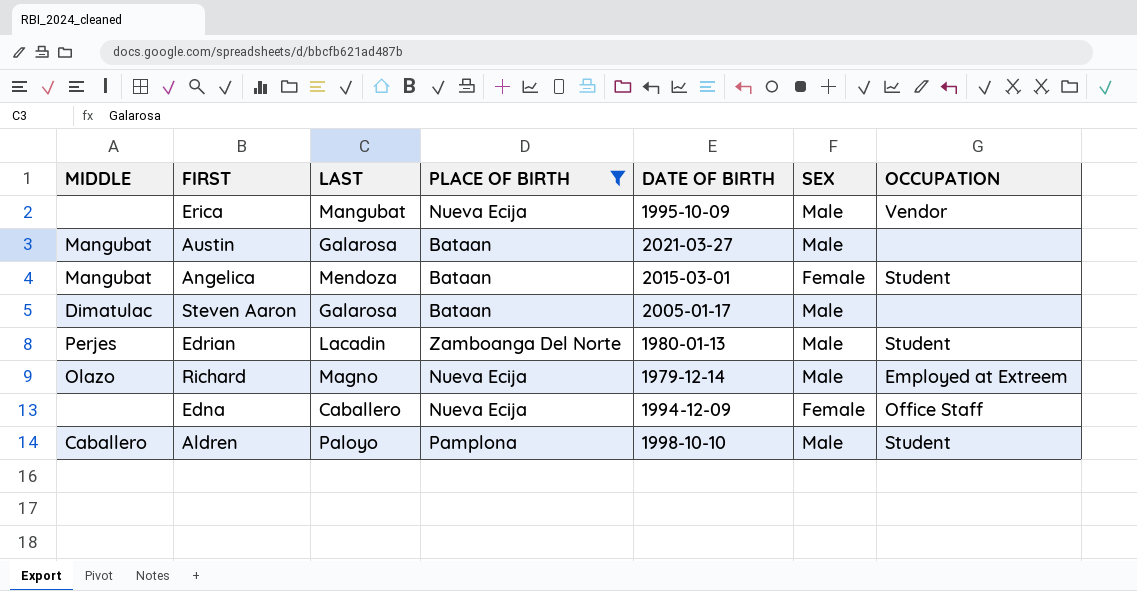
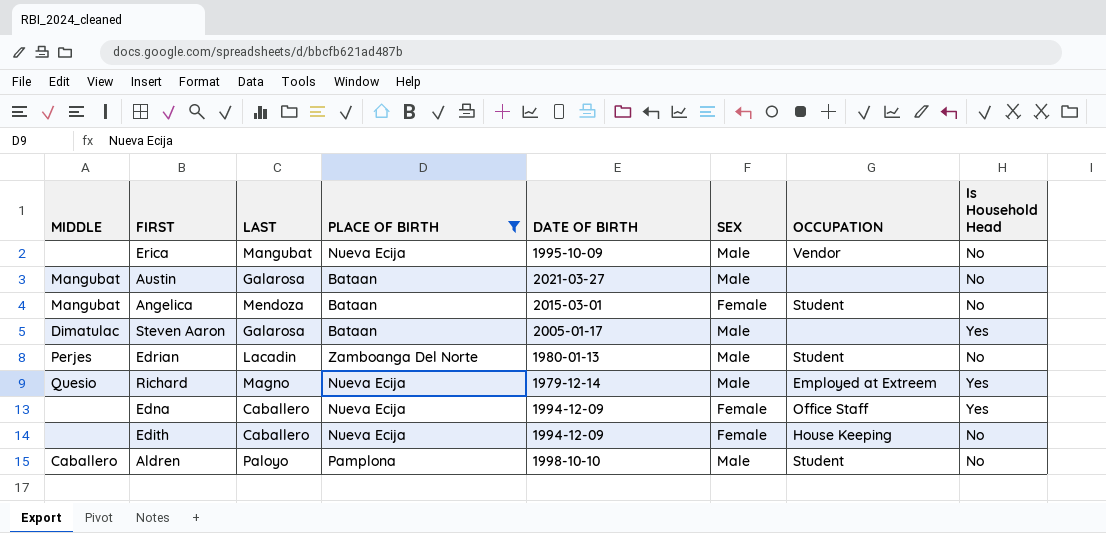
column Is Household Head | position: none -> 8
Richard | MIDDLE: Olazo -> Quesio
row Edith: none -> none | Caballero | Nueva Ecija | 1994-12-09 | Female | House Keeping | No

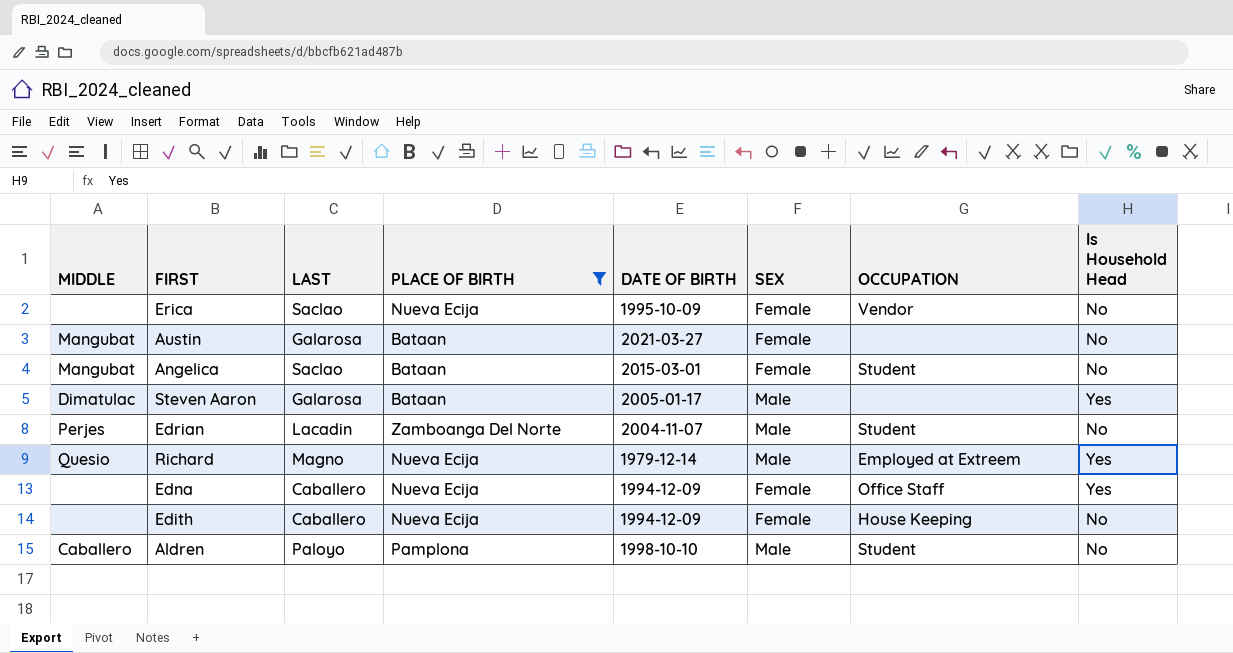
Erica | LAST: Mangubat -> Saclao
Erica | SEX: Male -> Female
Austin | SEX: Male -> Female
Angelica | LAST: Mendoza -> Saclao
Edrian | DATE OF BIRTH: 1980-01-13 -> 2004-11-07

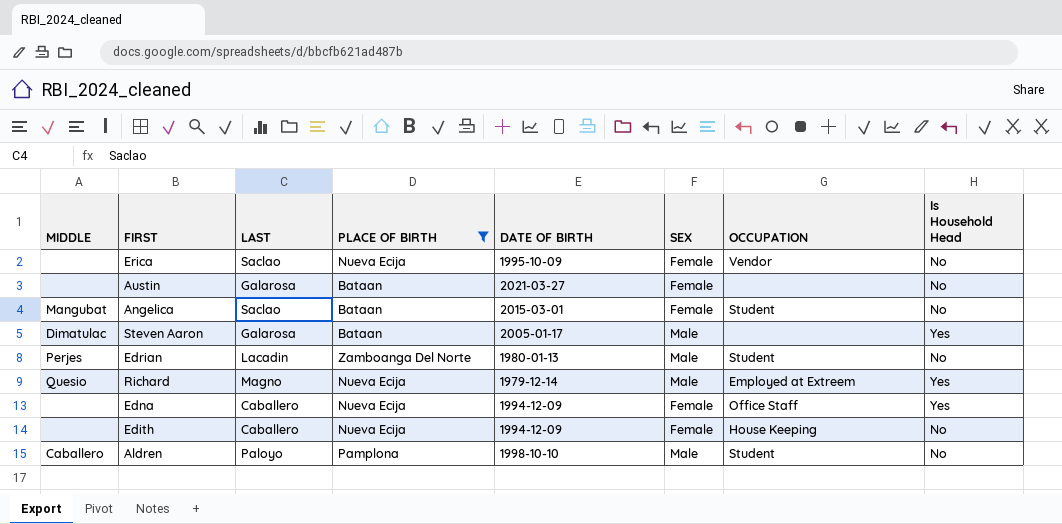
Austin | MIDDLE: Mangubat -> none
Edrian | DATE OF BIRTH: 2004-11-07 -> 1980-01-13

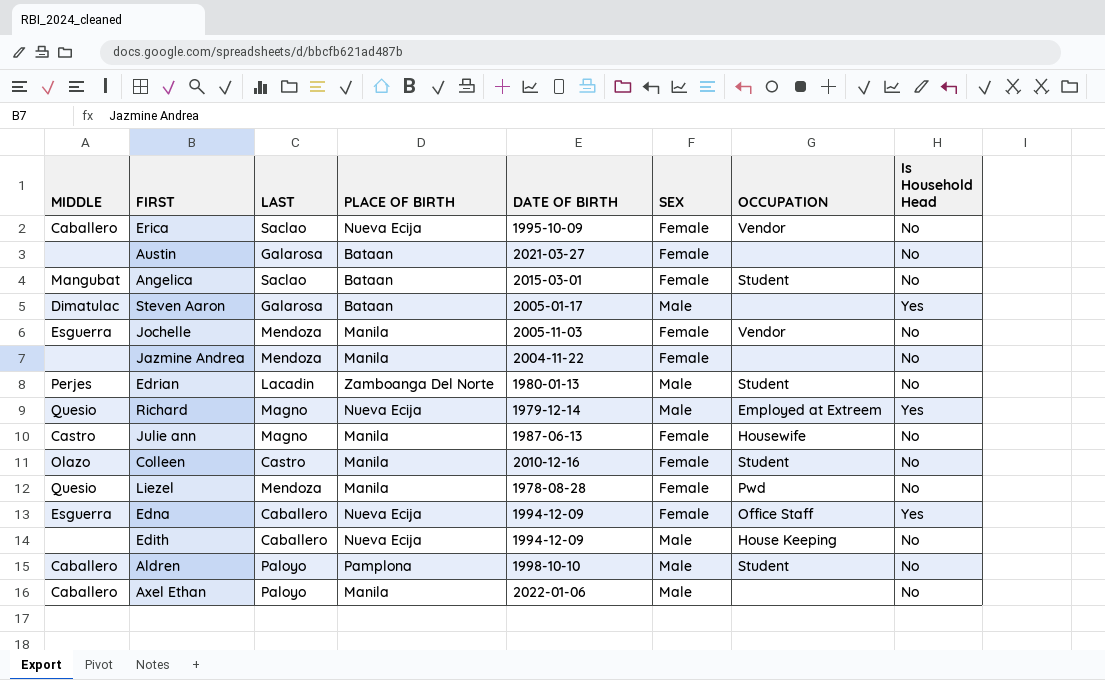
filter: PLACE OF BIRTH != Manila -> none
Erica | MIDDLE: none -> Caballero
Edna | MIDDLE: none -> Esguerra
Edith | SEX: Female -> Male

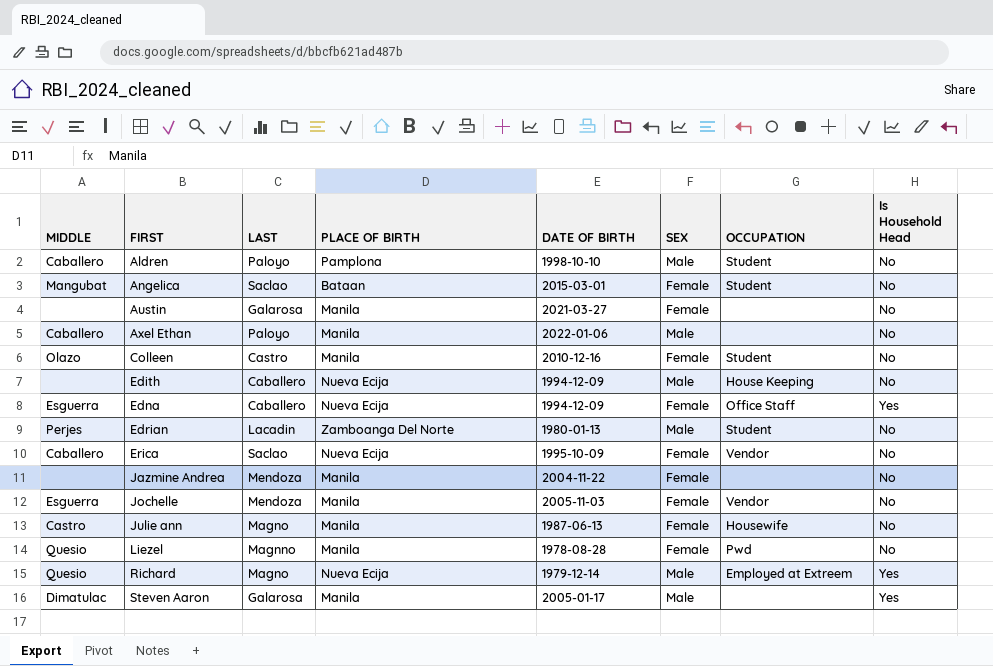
row order: none -> FIRST ascending
Austin | PLACE OF BIRTH: Bataan -> Manila
Liezel | LAST: Mendoza -> Magnno
Steven Aaron | PLACE OF BIRTH: Bataan -> Manila

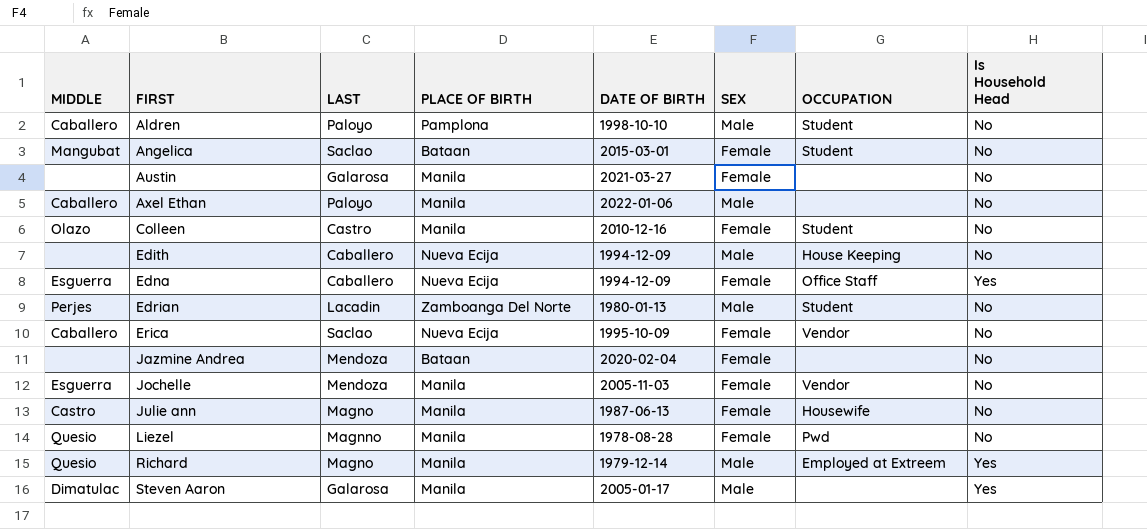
Jazmine Andrea | PLACE OF BIRTH: Manila -> Bataan
Jazmine Andrea | DATE OF BIRTH: 2004-11-22 -> 2020-02-04
Richard | PLACE OF BIRTH: Nueva Ecija -> Manila

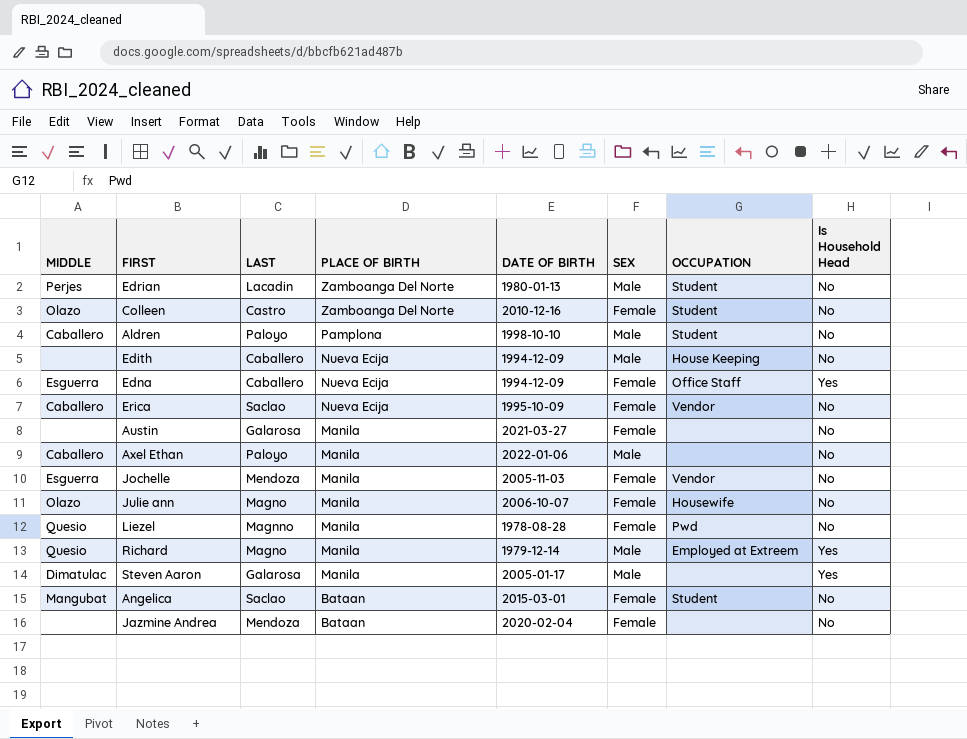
row order: FIRST ascending -> PLACE OF BIRTH descending
Colleen | PLACE OF BIRTH: Manila -> Zamboanga Del Norte
Julie ann | MIDDLE: Castro -> Olazo
Julie ann | DATE OF BIRTH: 1987-06-13 -> 2006-10-07

